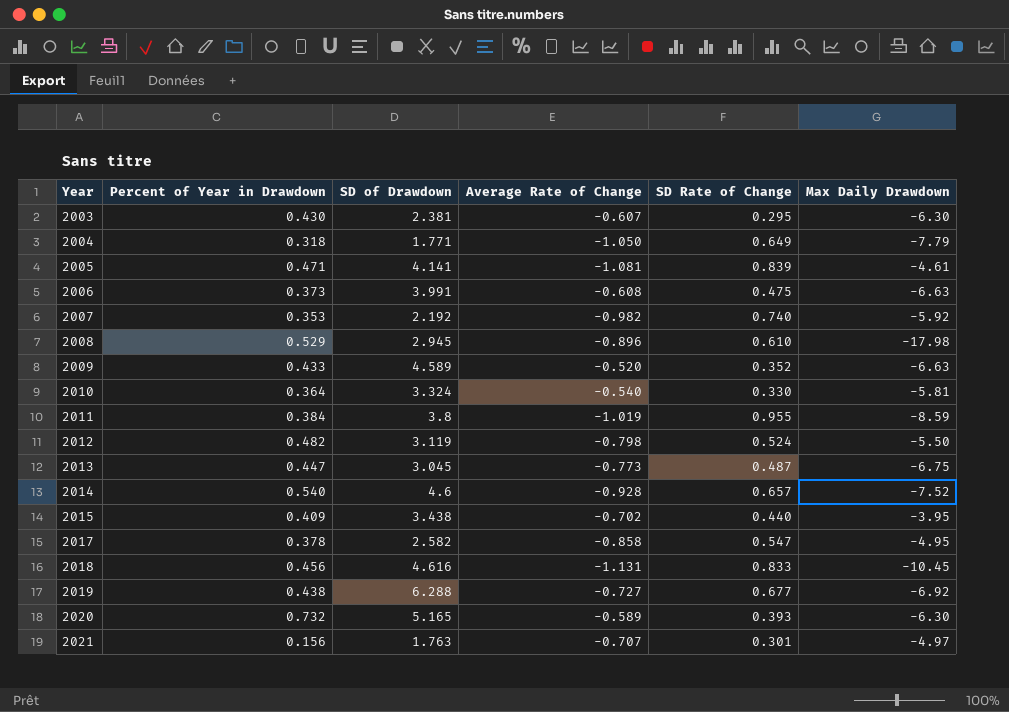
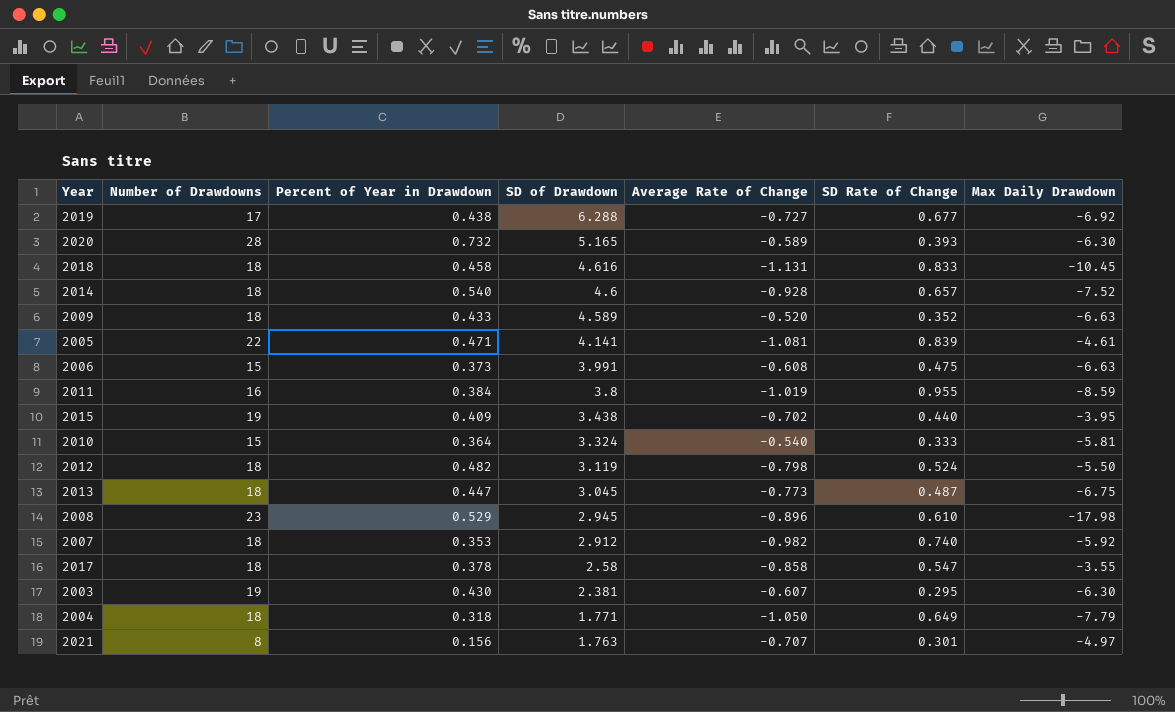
row order: Year ascending -> SD of Drawdown descending
column Number of Drawdowns | position: none -> 2
2018 | Percent of Year in Drawdown: 0.456 -> 0.458
2010 | SD Rate of Change: 0.330 -> 0.333
2007 | SD of Drawdown: 2.192 -> 2.912
2017 | SD of Drawdown: 2.582 -> 2.58
2017 | Max Daily Drawdown: -4.95 -> -3.55

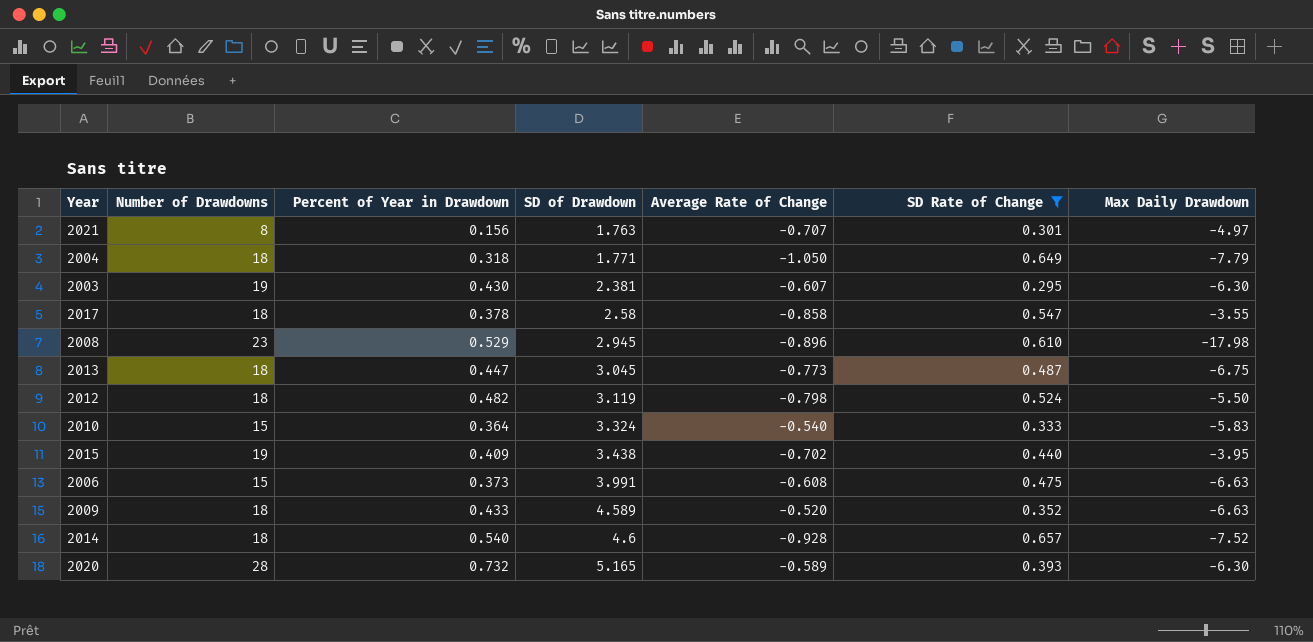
filter: none -> SD Rate of Change <= 0.657
row order: SD of Drawdown descending -> SD of Drawdown ascending
2010 | Max Daily Drawdown: -5.81 -> -5.83

